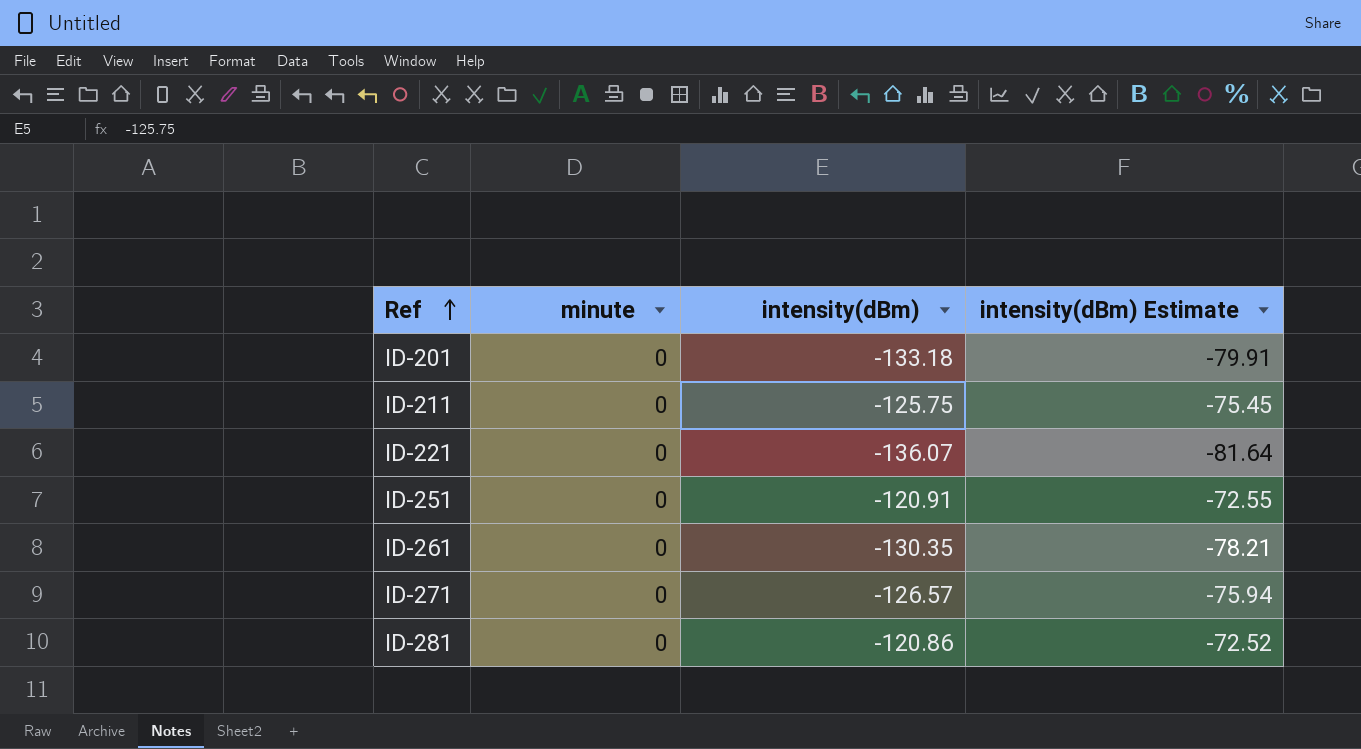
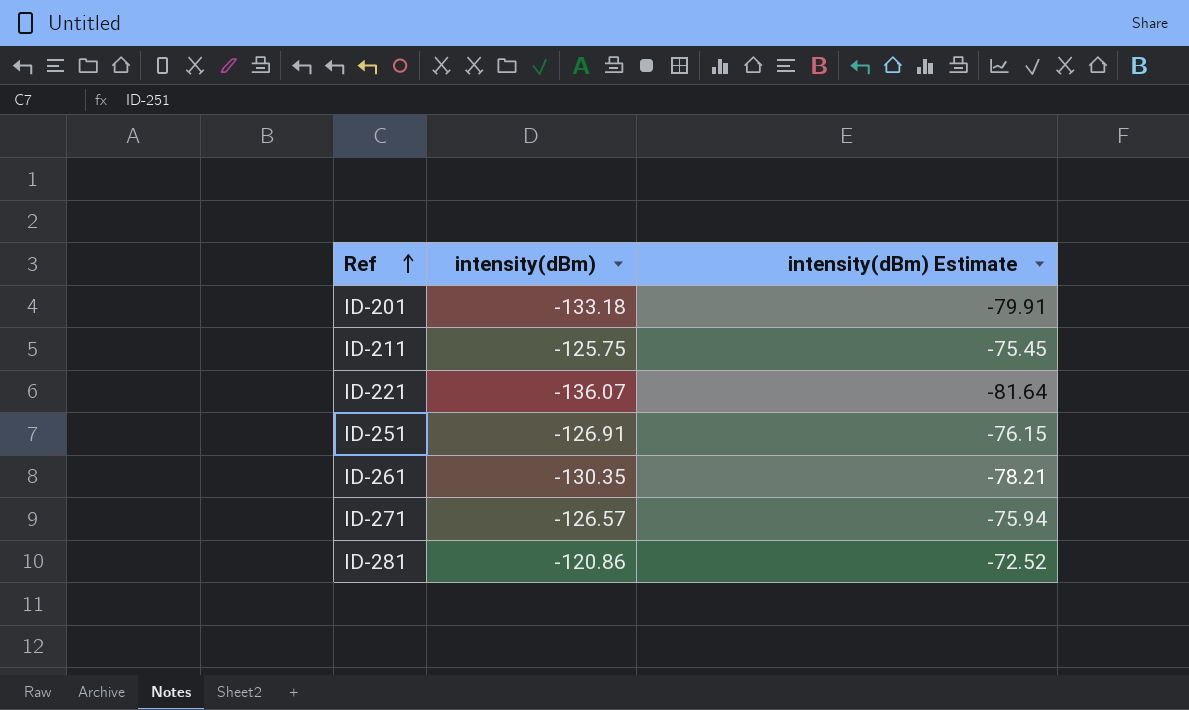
column minute | position: 2 -> none
ID-251 | intensity(dBm): -120.91 -> -126.91
ID-251 | intensity(dBm) Estimate: -72.55 -> -76.15

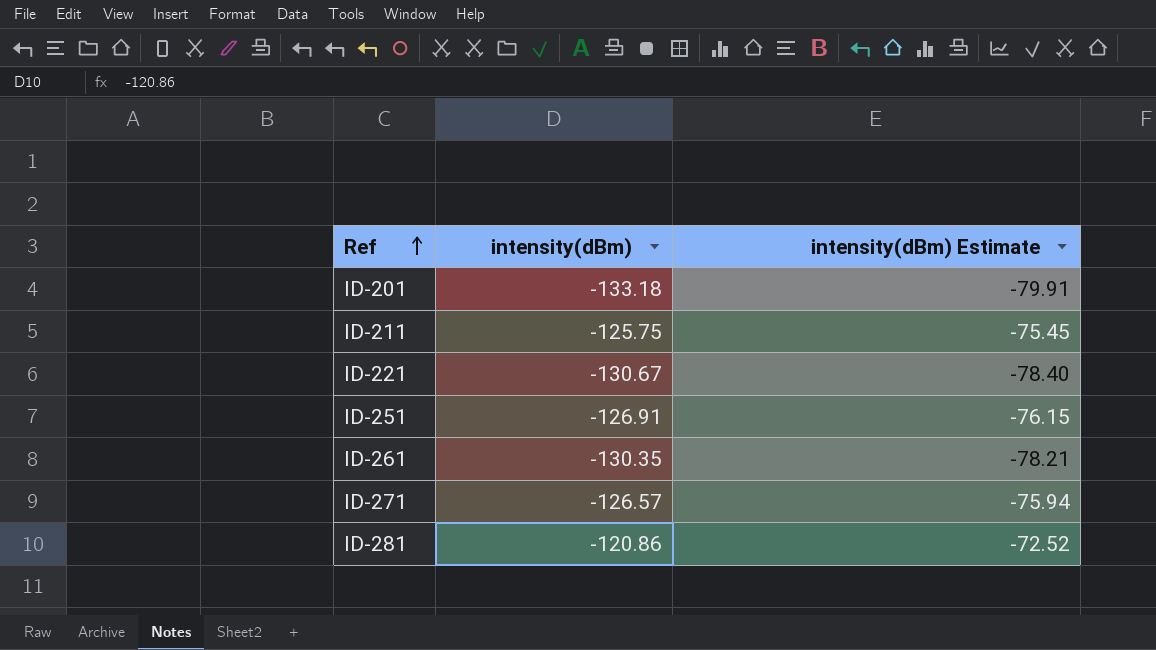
ID-221 | intensity(dBm): -136.07 -> -130.67
ID-221 | intensity(dBm) Estimate: -81.64 -> -78.40

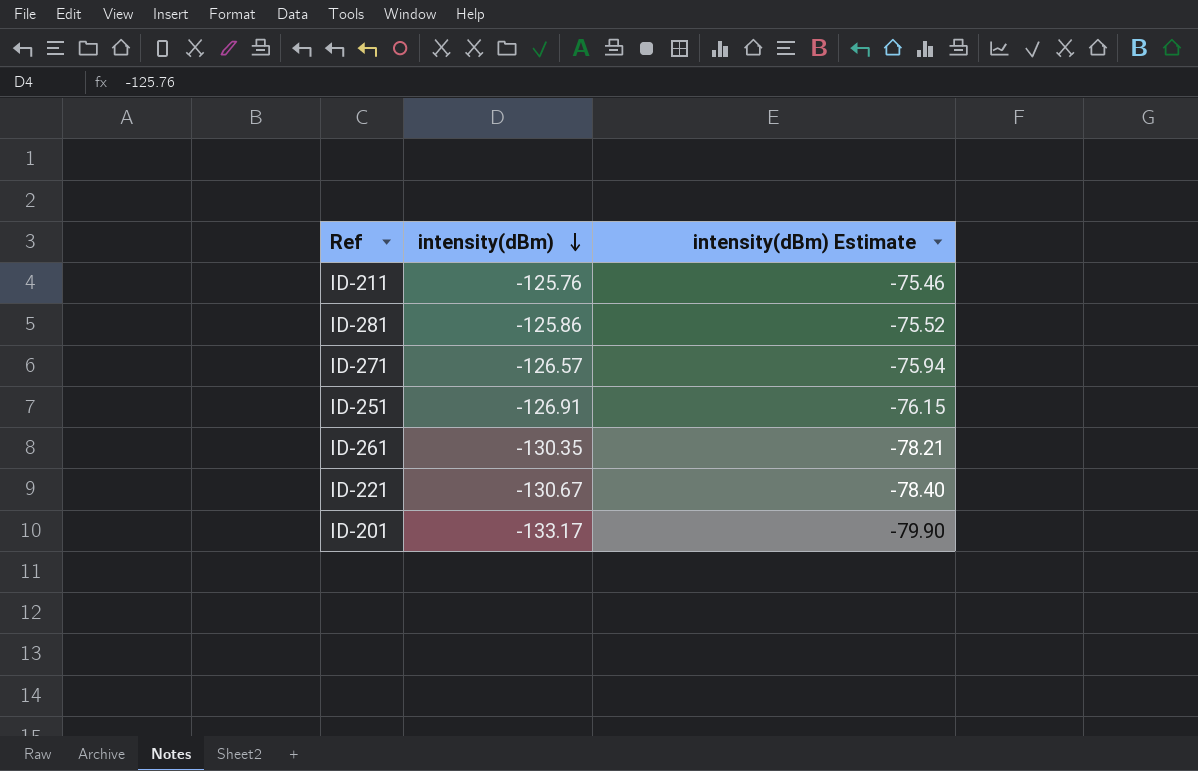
row order: Ref ascending -> intensity(dBm) descending
ID-211 | intensity(dBm): -125.75 -> -125.76
ID-211 | intensity(dBm) Estimate: -75.45 -> -75.46
ID-281 | intensity(dBm): -120.86 -> -125.86
ID-281 | intensity(dBm) Estimate: -72.52 -> -75.52
ID-201 | intensity(dBm): -133.18 -> -133.17
ID-201 | intensity(dBm) Estimate: -79.91 -> -79.90

